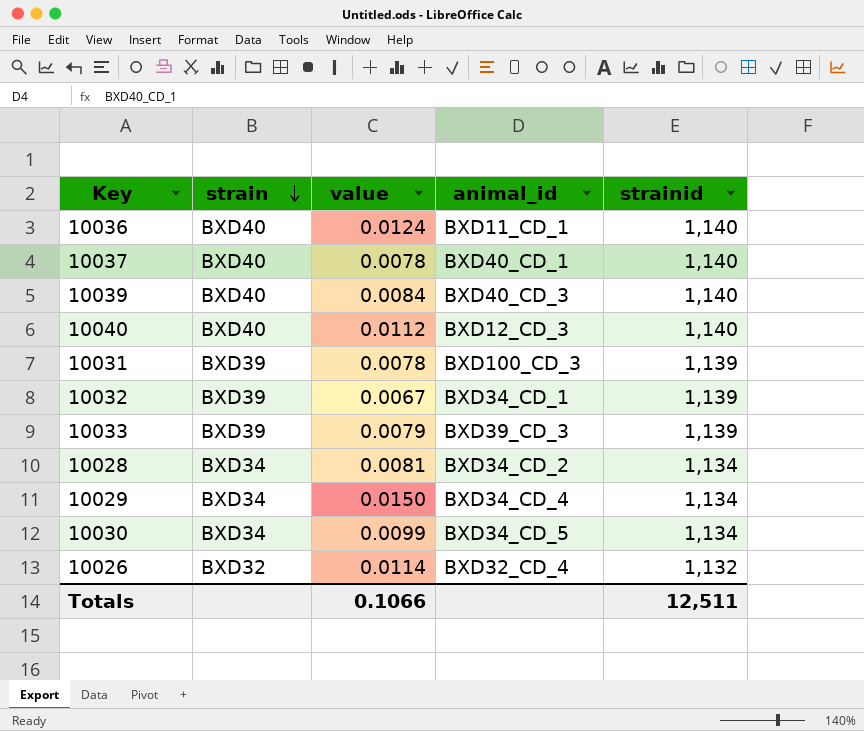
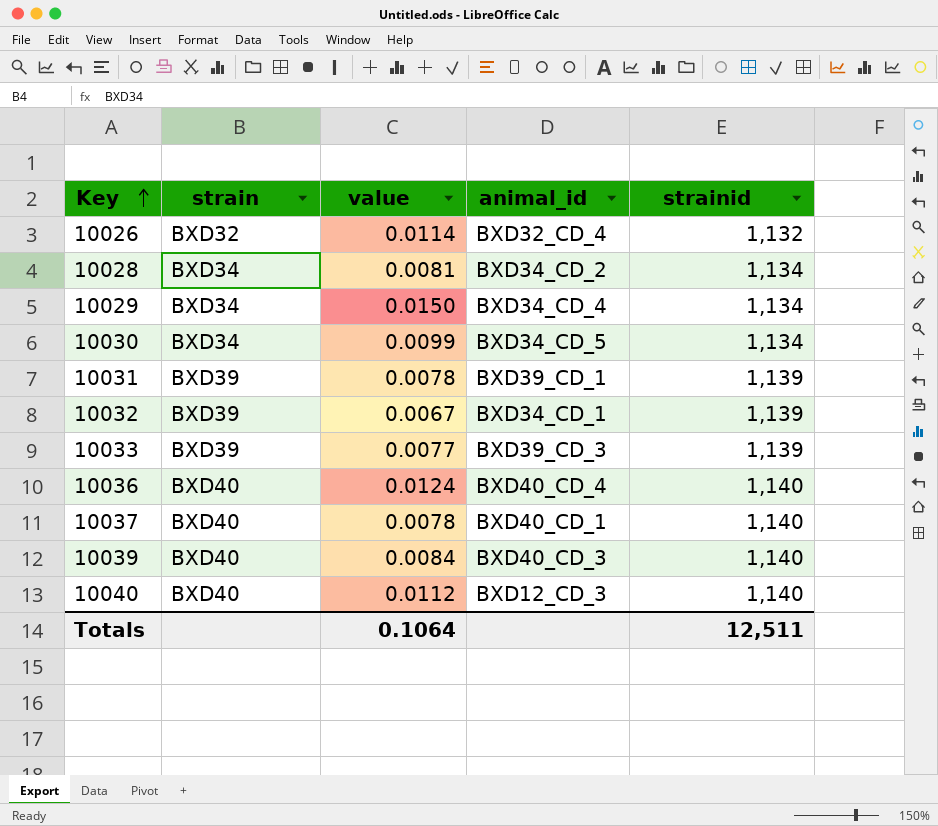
row order: strain descending -> Key ascending
10031 | animal_id: BXD100_CD_3 -> BXD39_CD_1
10033 | value: 0.0079 -> 0.0077
10036 | animal_id: BXD11_CD_1 -> BXD40_CD_4
Totals | value: 0.1066 -> 0.1064

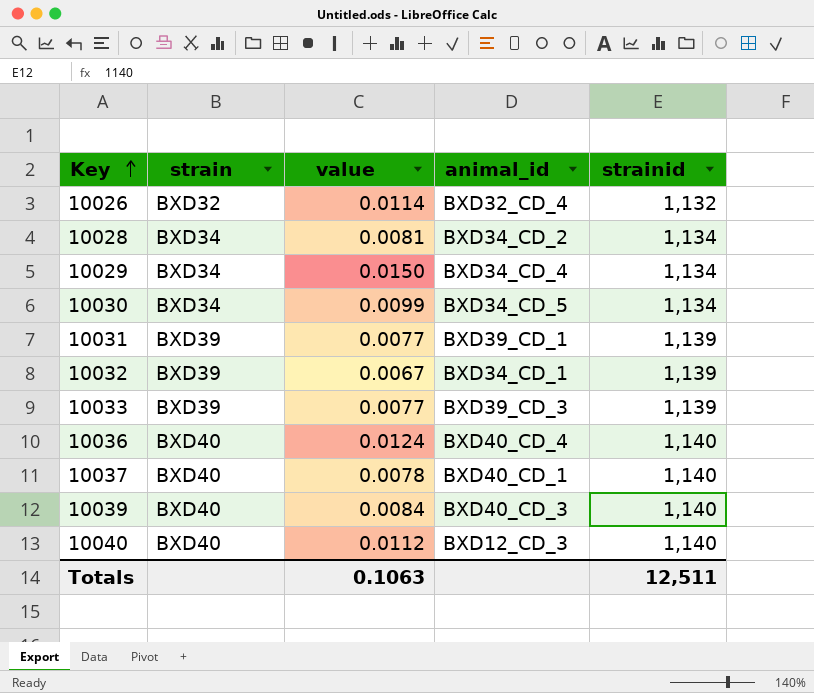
10031 | value: 0.0078 -> 0.0077
Totals | value: 0.1064 -> 0.1063

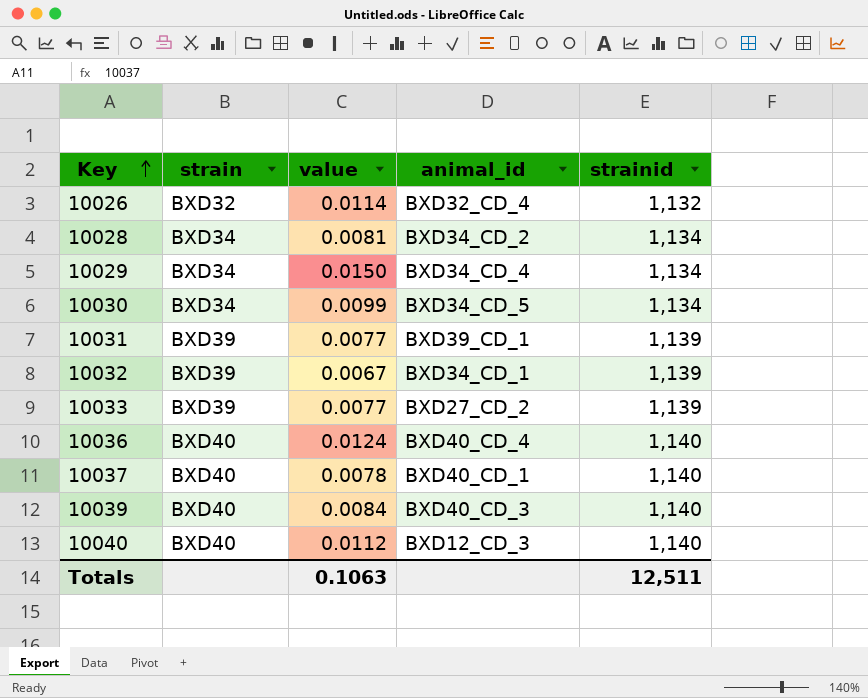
10033 | animal_id: BXD39_CD_3 -> BXD27_CD_2

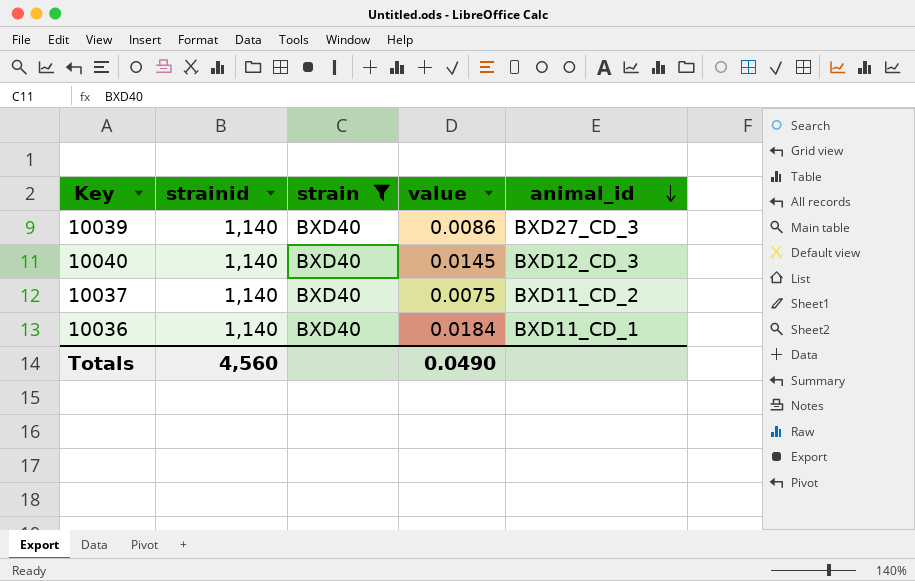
filter: none -> strain = BXD40
row order: Key ascending -> animal_id descending
column strainid | position: 5 -> 2
10039 | value: 0.0084 -> 0.0086
10039 | animal_id: BXD40_CD_3 -> BXD27_CD_3
10040 | value: 0.0112 -> 0.0145
10037 | value: 0.0078 -> 0.0075
10037 | animal_id: BXD40_CD_1 -> BXD11_CD_2
10036 | value: 0.0124 -> 0.0184
10036 | animal_id: BXD40_CD_4 -> BXD11_CD_1
Totals | strainid: 12,511 -> 4,560
Totals | value: 0.1063 -> 0.0490

